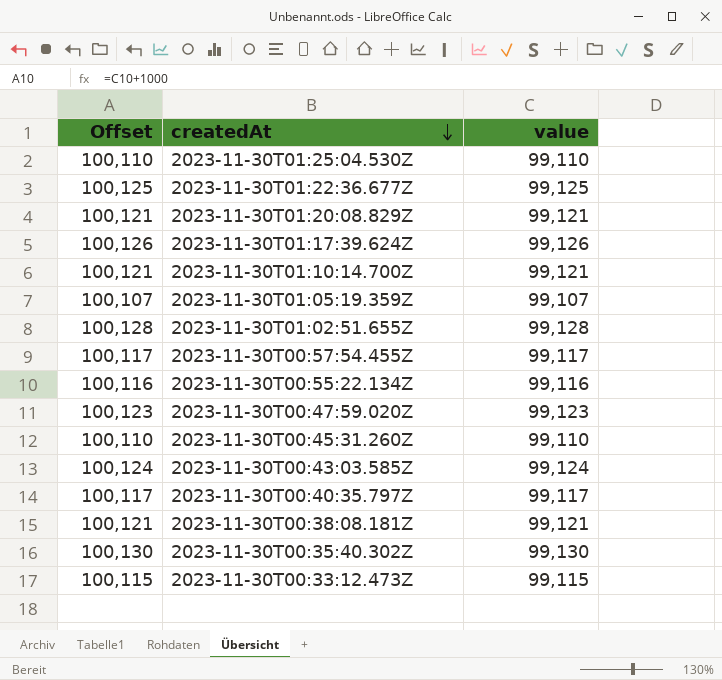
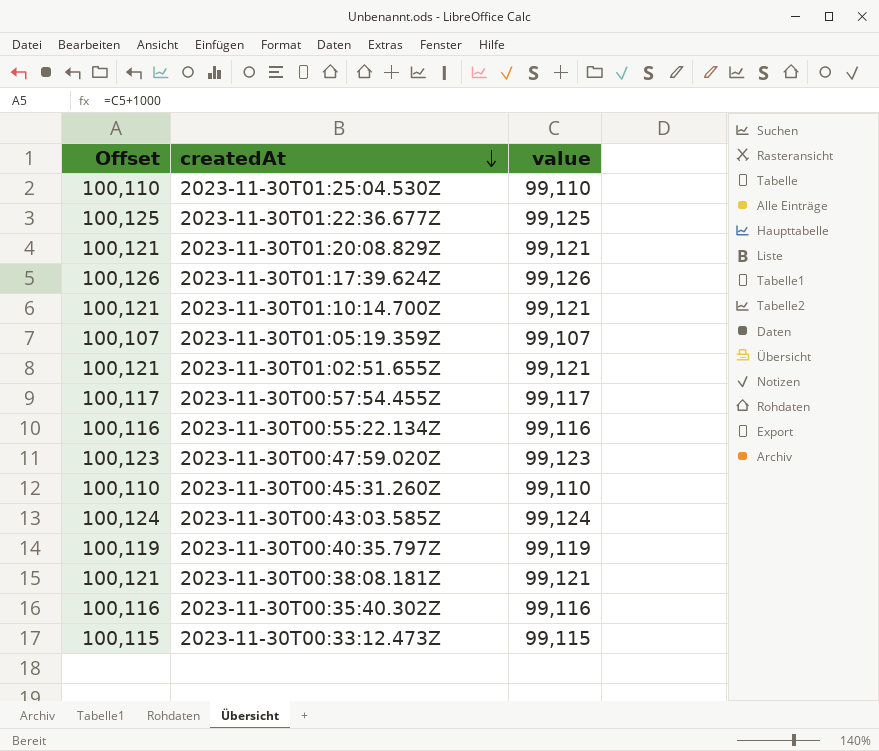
2023-11-30T01:02:51.655Z | Offset: 100,128 -> 100,121
2023-11-30T01:02:51.655Z | value: 99,128 -> 99,121
2023-11-30T00:40:35.797Z | Offset: 100,117 -> 100,119
2023-11-30T00:40:35.797Z | value: 99,117 -> 99,119
2023-11-30T00:35:40.302Z | Offset: 100,130 -> 100,116
2023-11-30T00:35:40.302Z | value: 99,130 -> 99,116

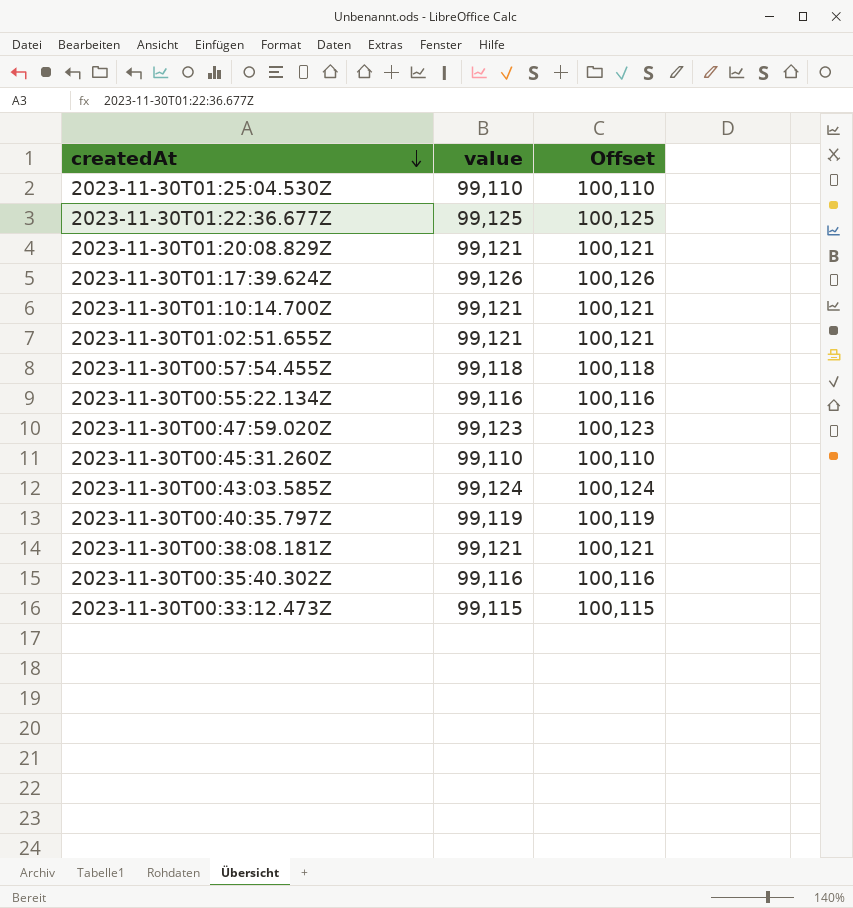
column Offset | position: 1 -> 3
row 2023-11-30T01:05:19.359Z: 100,107 | 99,107 -> none
2023-11-30T00:57:54.455Z | value: 99,117 -> 99,118
2023-11-30T00:57:54.455Z | Offset: 100,117 -> 100,118

